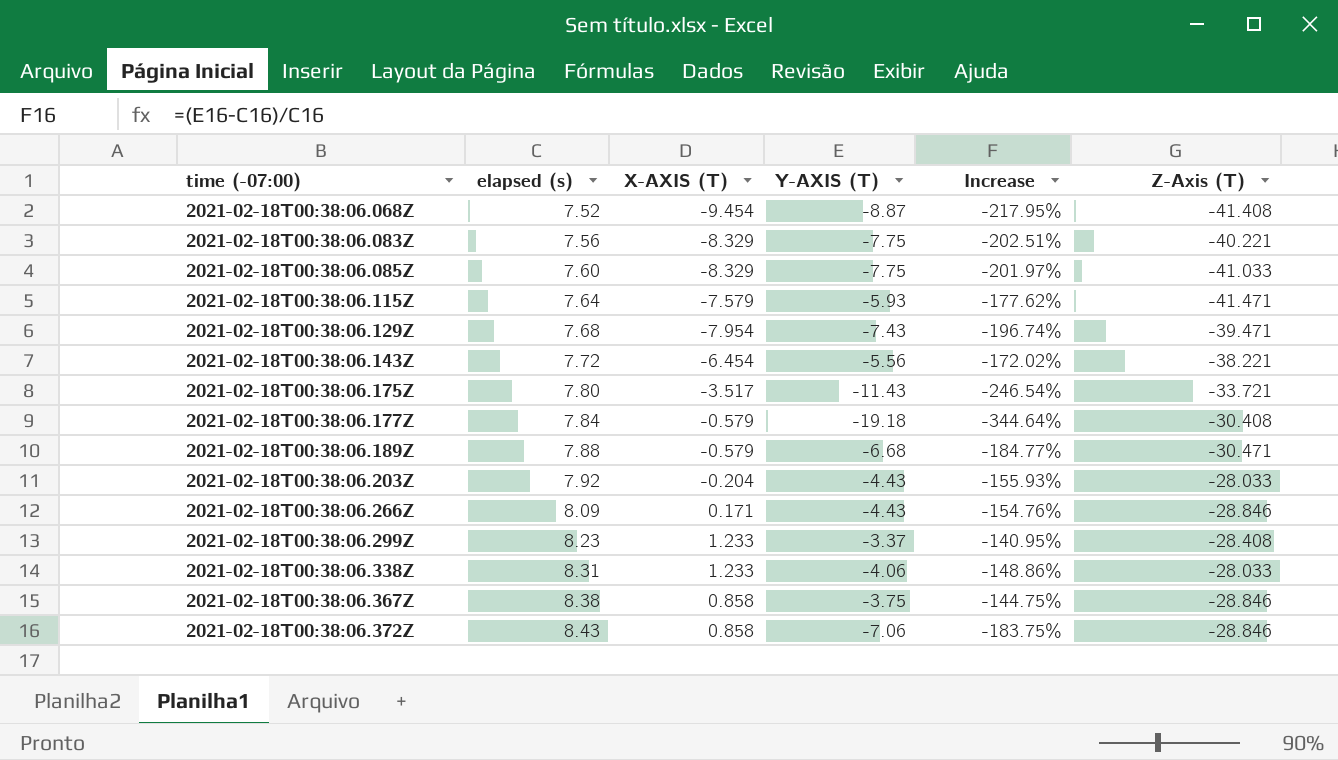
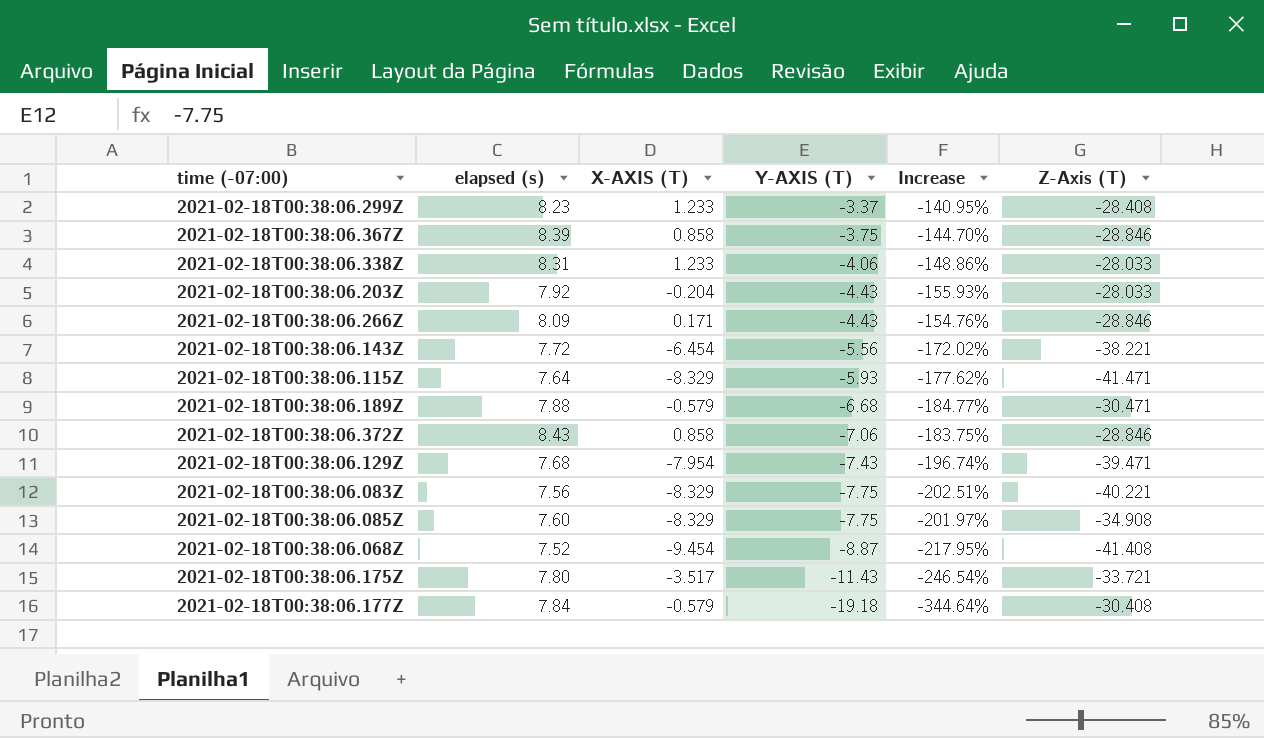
row order: time (-07:00) ascending -> Y-AXIS (T) descending
2021-02-18T00:38:06.367Z | elapsed (s): 8.38 -> 8.39
2021-02-18T00:38:06.367Z | Increase: -144.75% -> -144.70%
2021-02-18T00:38:06.115Z | X-AXIS (T): -7.579 -> -8.329
2021-02-18T00:38:06.085Z | Z-Axis (T): -41.033 -> -34.908

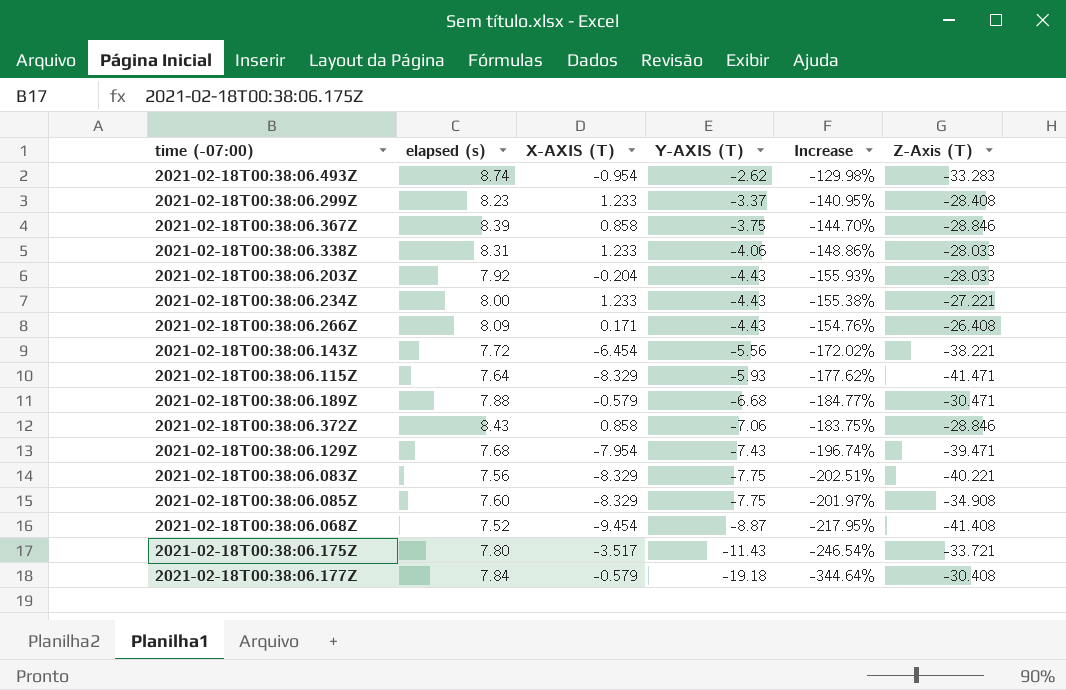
row 2021-02-18T00:38:06.493Z: none -> 8.74 | -0.954 | -2.62 | -129.98% | -33.283
row 2021-02-18T00:38:06.234Z: none -> 8.00 | 1.233 | -4.43 | -155.38% | -27.221
2021-02-18T00:38:06.266Z | Z-Axis (T): -28.846 -> -26.408

